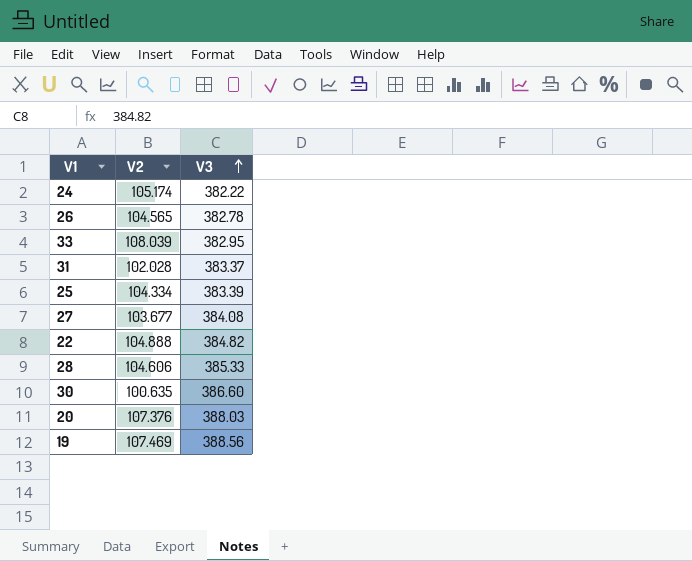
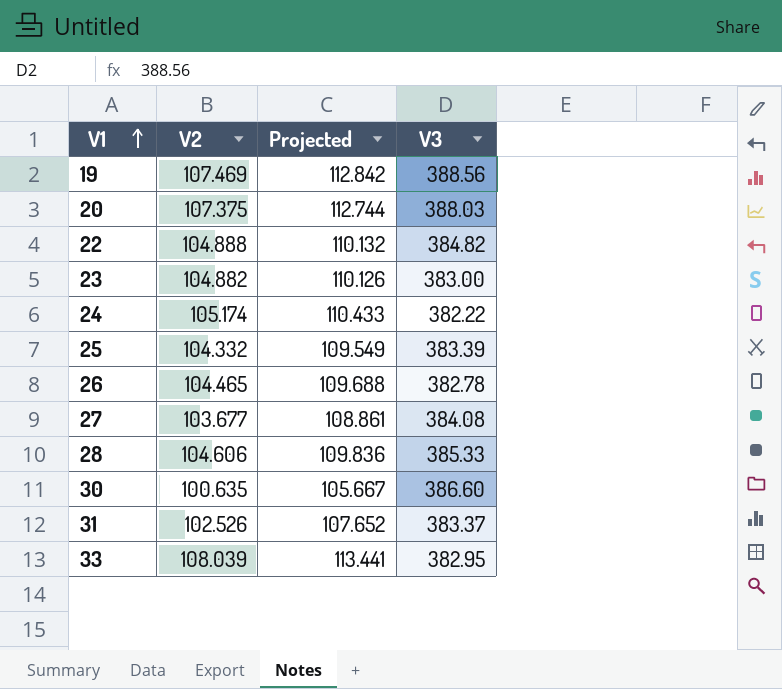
row order: V3 ascending -> V1 ascending
column Projected | formula: none -> [V2] * 1.05
20 | V2: 107.376 -> 107.375
row 23: none -> 104.882 | 110.126 | 383.00
25 | V2: 104.334 -> 104.332
26 | V2: 104.565 -> 104.465
31 | V2: 102.028 -> 102.526

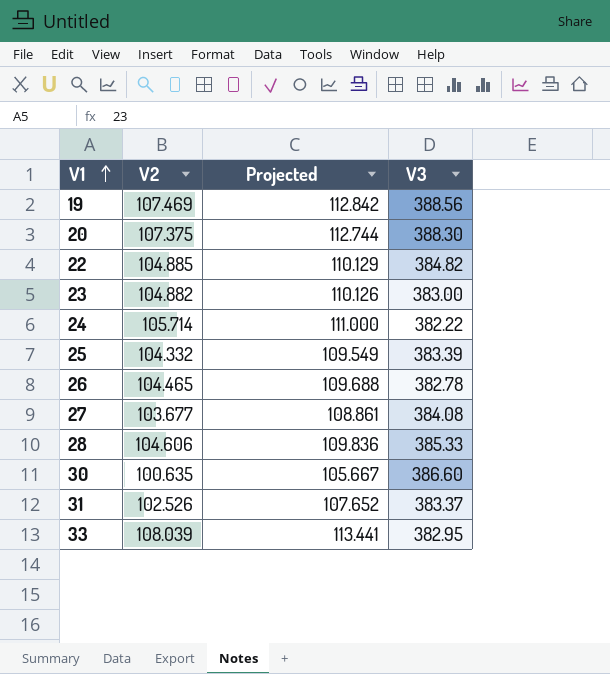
20 | V3: 388.03 -> 388.30
22 | V2: 104.888 -> 104.885
22 | Projected: 110.132 -> 110.129
24 | V2: 105.174 -> 105.714
24 | Projected: 110.433 -> 111.000

